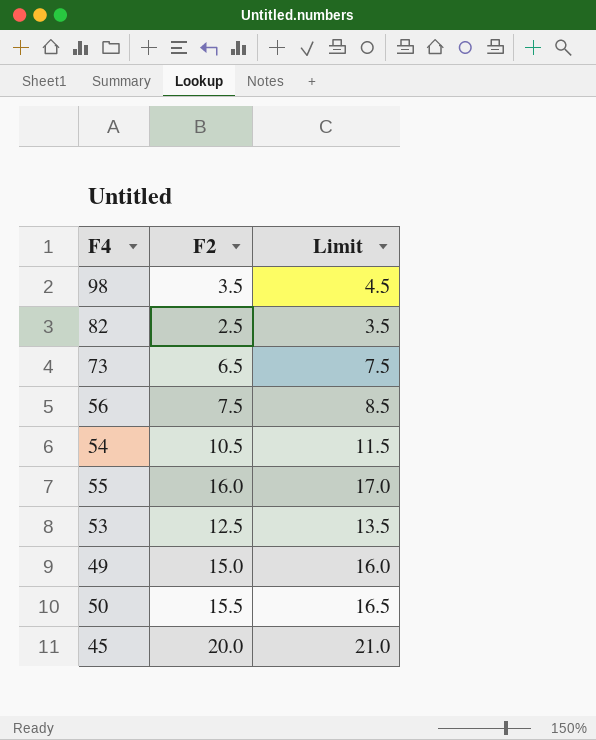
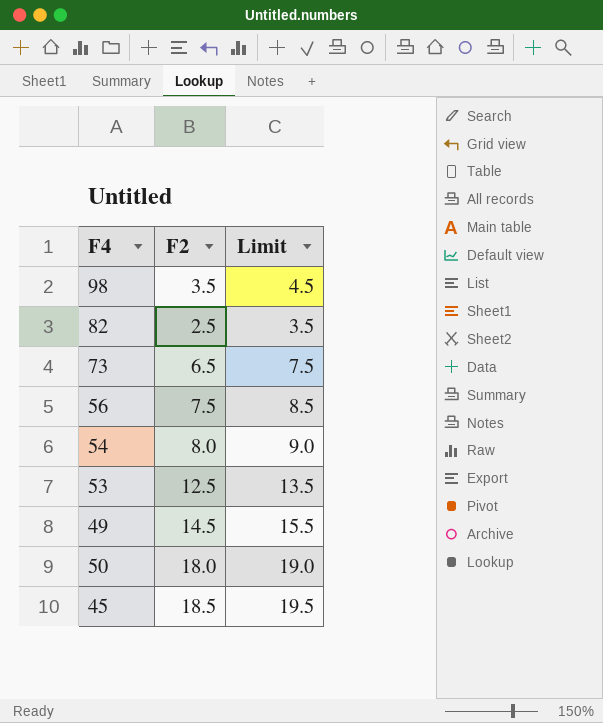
row 55: 16.0 | 17.0 -> none
54 | F2: 10.5 -> 8.0
54 | Limit: 11.5 -> 9.0
49 | F2: 15.0 -> 14.5
49 | Limit: 16.0 -> 15.5
50 | F2: 15.5 -> 18.0
50 | Limit: 16.5 -> 19.0
45 | F2: 20.0 -> 18.5
45 | Limit: 21.0 -> 19.5

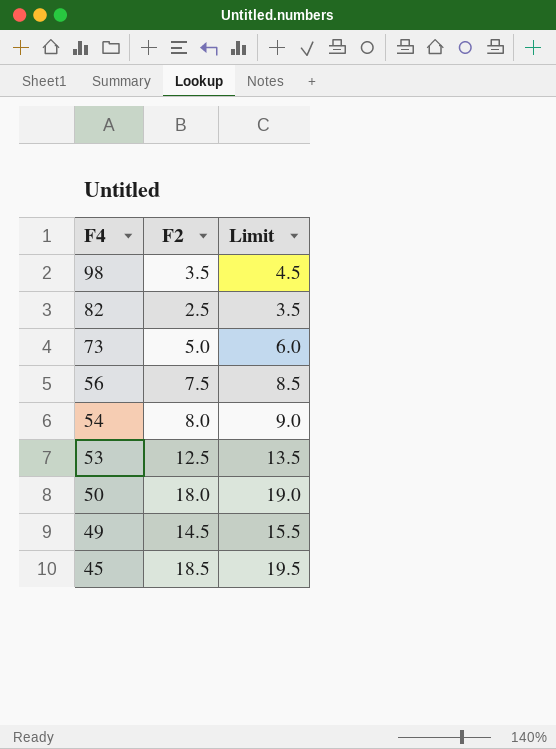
row order: none -> F4 descending
73 | F2: 6.5 -> 5.0
73 | Limit: 7.5 -> 6.0

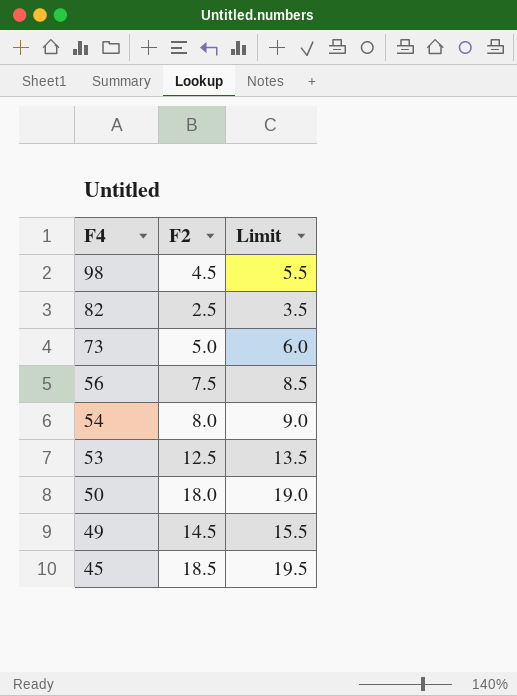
98 | F2: 3.5 -> 4.5
98 | Limit: 4.5 -> 5.5

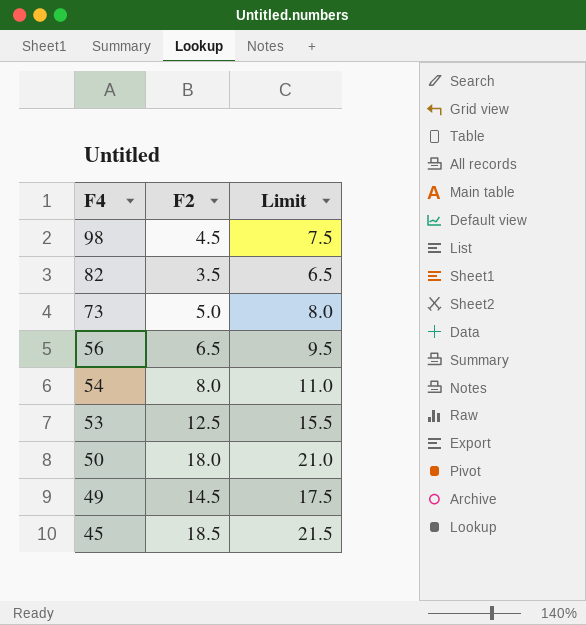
column Limit | formula: [F2] + 1 -> [F2] + 3
82 | F2: 2.5 -> 3.5
56 | F2: 7.5 -> 6.5

